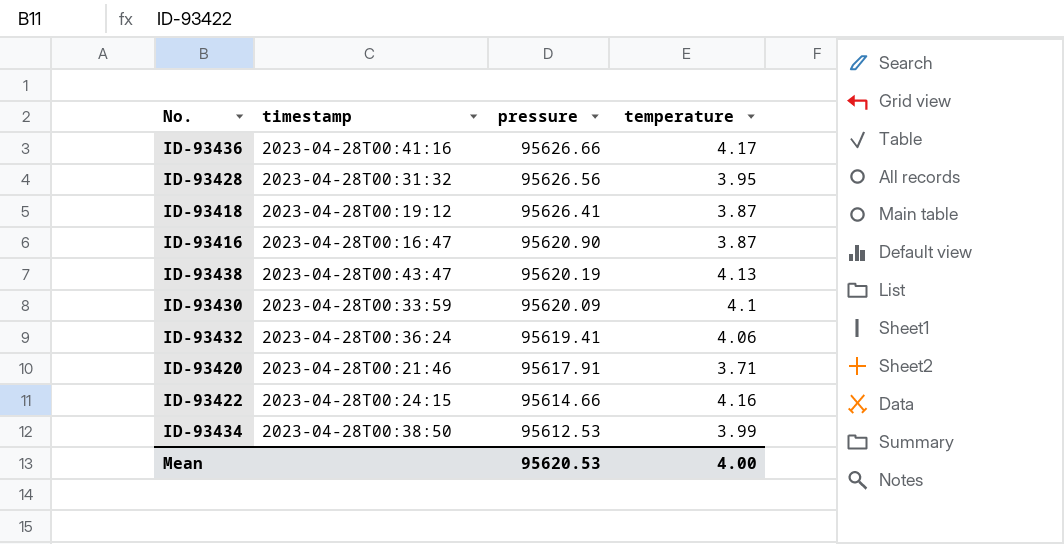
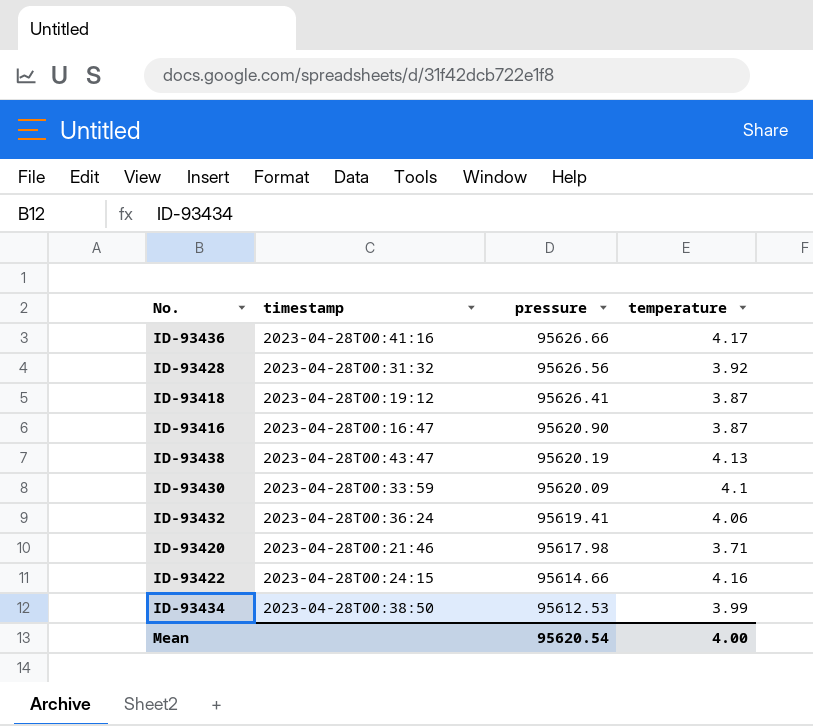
ID-93428 | temperature: 3.95 -> 3.92
ID-93420 | pressure: 95617.91 -> 95617.98
Mean | pressure: 95620.53 -> 95620.54

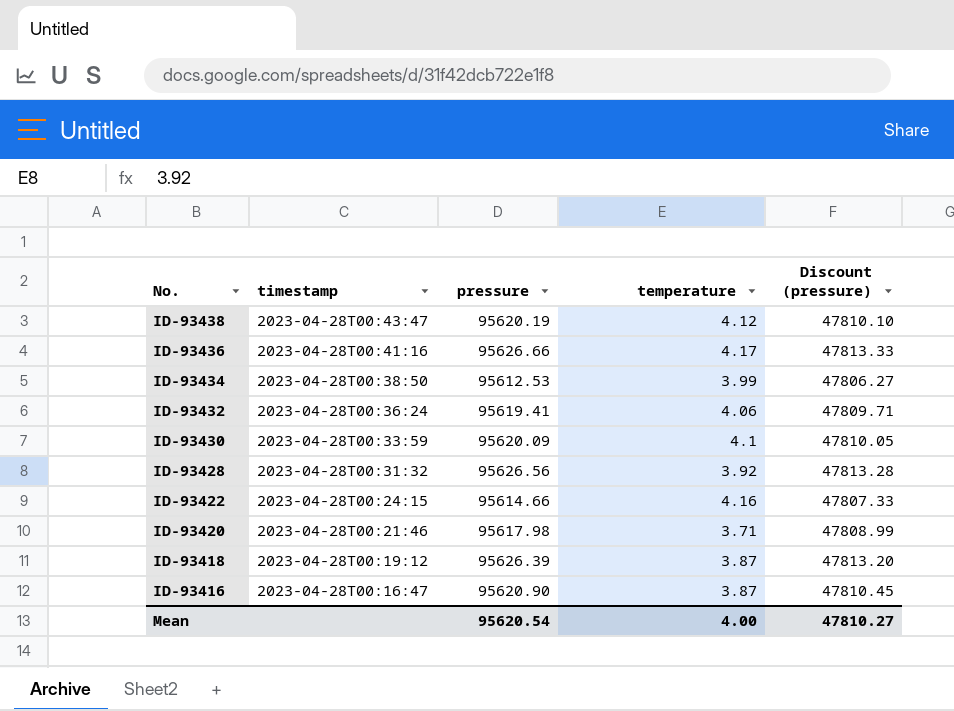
row order: pressure descending -> No. descending
column Discount (pressure) | formula: none -> [pressure] * 0.5
ID-93438 | temperature: 4.13 -> 4.12
ID-93418 | pressure: 95626.41 -> 95626.39

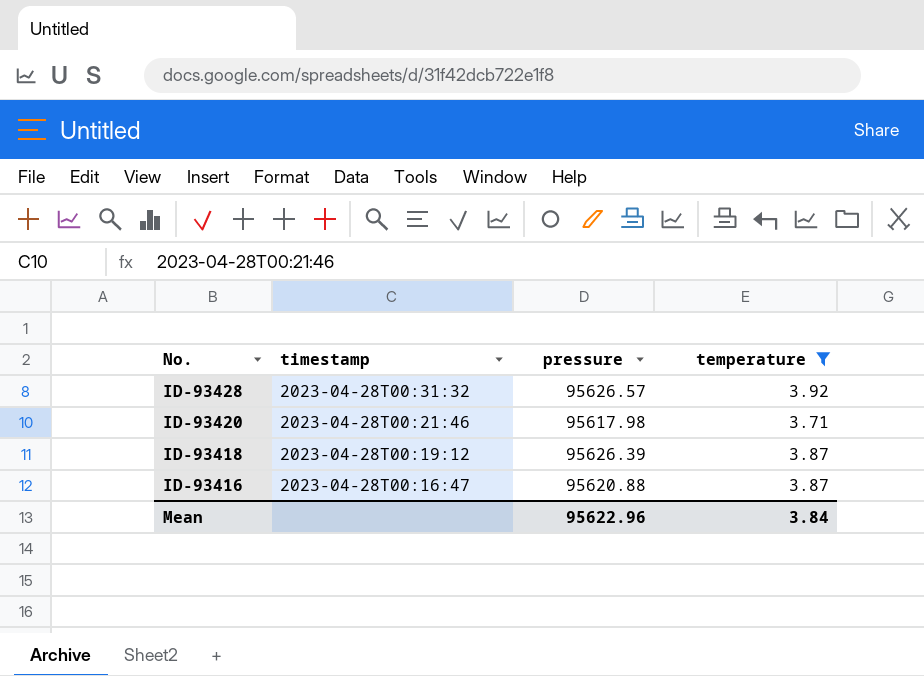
filter: none -> temperature <= 3.92
column Discount (pressure) | formula: [pressure] * 0.5 -> none
ID-93428 | pressure: 95626.56 -> 95626.57
ID-93416 | pressure: 95620.90 -> 95620.88
Mean | pressure: 95620.54 -> 95622.96
Mean | temperature: 4.00 -> 3.84

